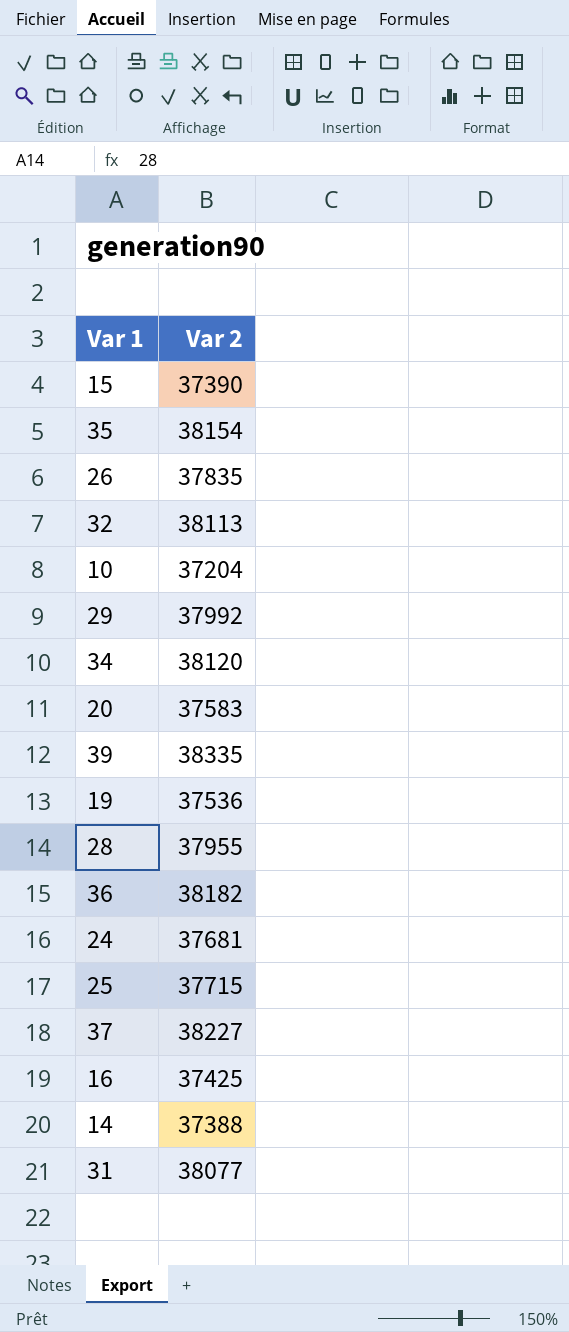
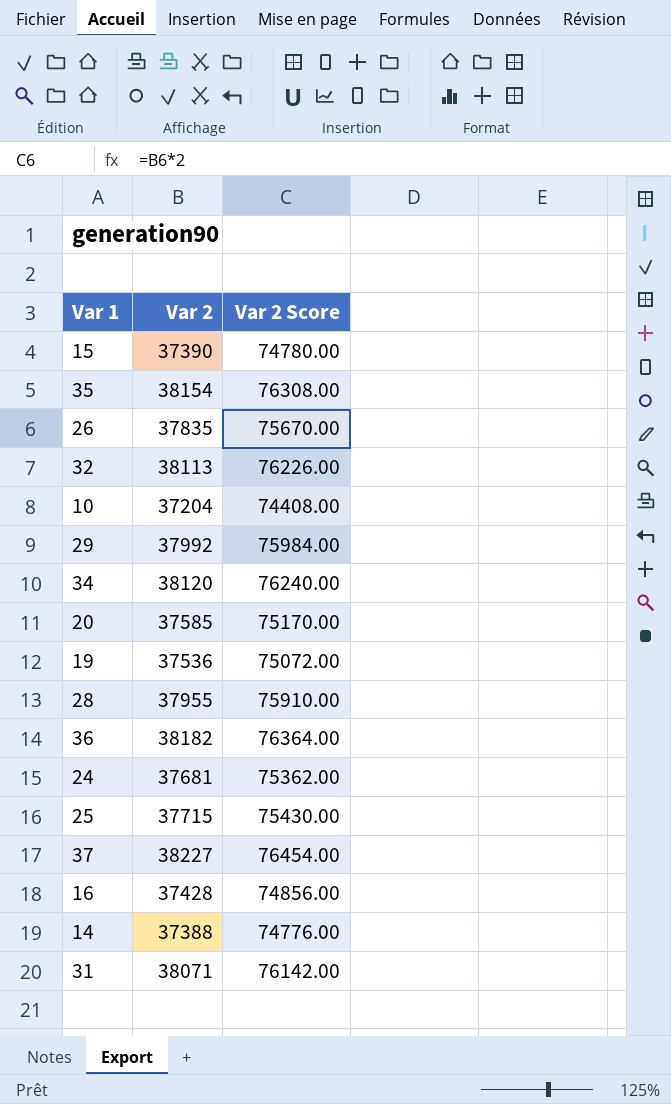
column Var 2 Score | formula: none -> [Var 2] * 2
row 39: 38335 -> none
20 | Var 2: 37583 -> 37585
16 | Var 2: 37425 -> 37428
31 | Var 2: 38077 -> 38071

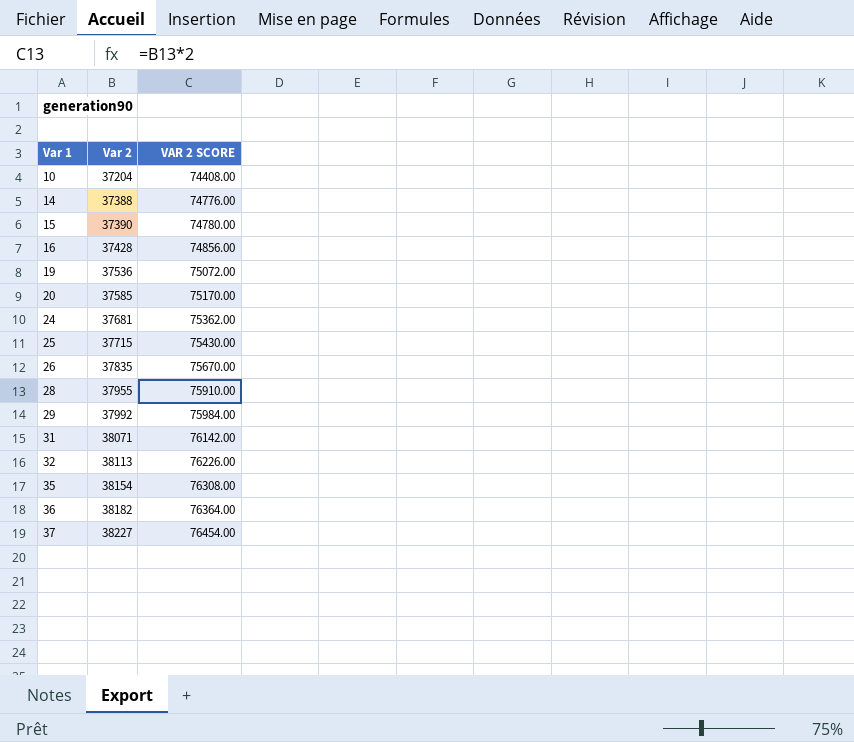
row order: none -> Var 1 ascending
column name: Var 2 Score -> VAR 2 SCORE
row 34: 38120 | 76240.00 -> none

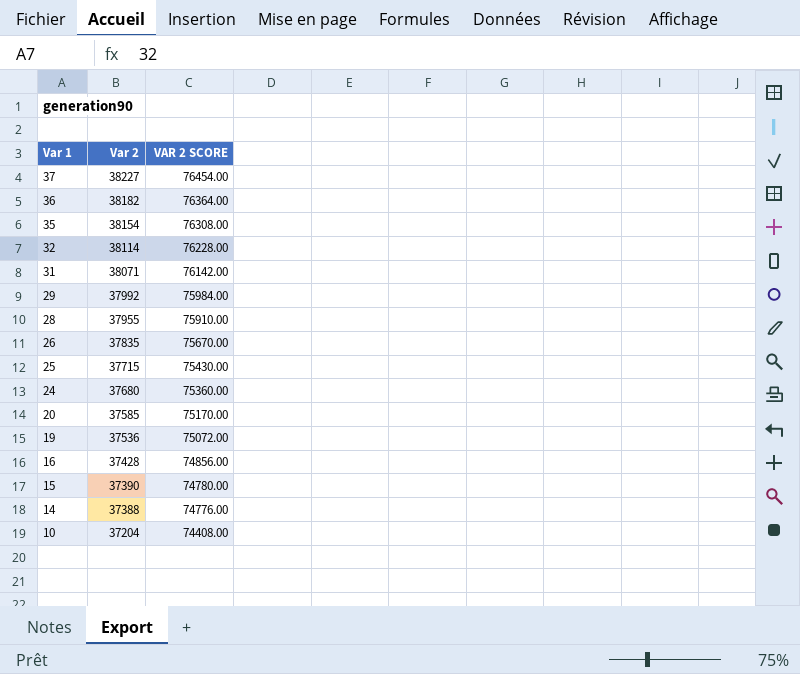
row order: Var 1 ascending -> Var 1 descending
32 | Var 2: 38113 -> 38114
32 | VAR 2 SCORE: 76226.00 -> 76228.00
24 | Var 2: 37681 -> 37680
24 | VAR 2 SCORE: 75362.00 -> 75360.00

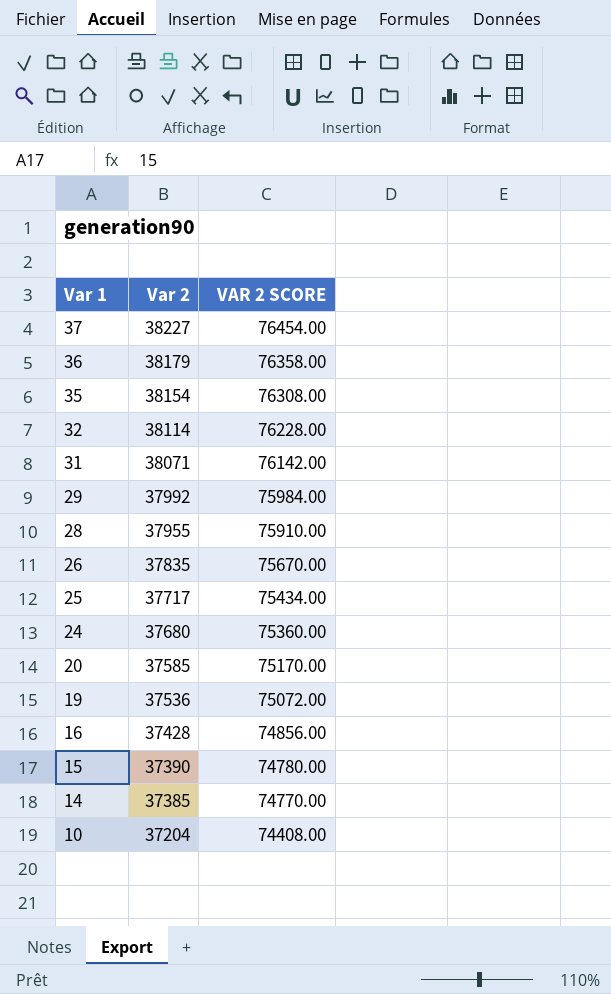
36 | Var 2: 38182 -> 38179
36 | VAR 2 SCORE: 76364.00 -> 76358.00
25 | Var 2: 37715 -> 37717
25 | VAR 2 SCORE: 75430.00 -> 75434.00
14 | Var 2: 37388 -> 37385
14 | VAR 2 SCORE: 74776.00 -> 74770.00

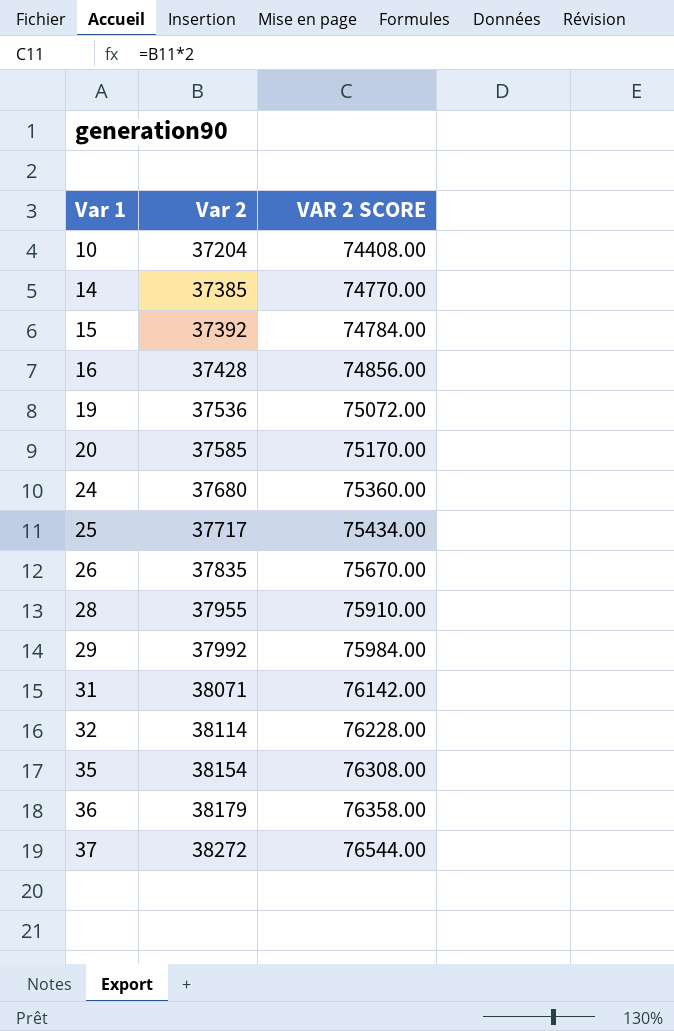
row order: Var 1 descending -> Var 1 ascending
15 | Var 2: 37390 -> 37392
15 | VAR 2 SCORE: 74780.00 -> 74784.00
37 | Var 2: 38227 -> 38272
37 | VAR 2 SCORE: 76454.00 -> 76544.00

